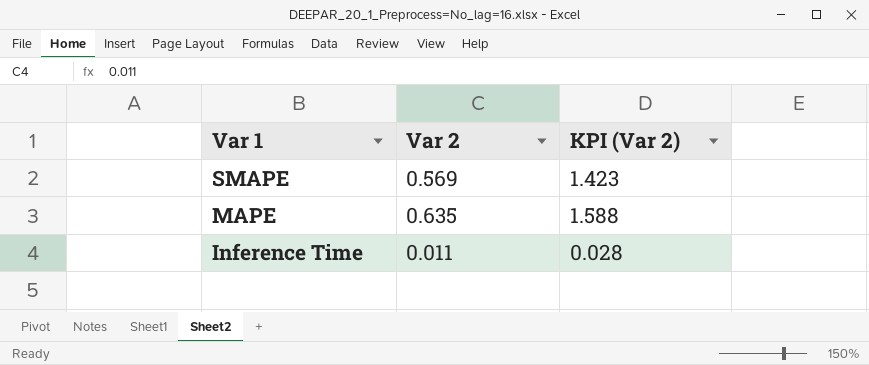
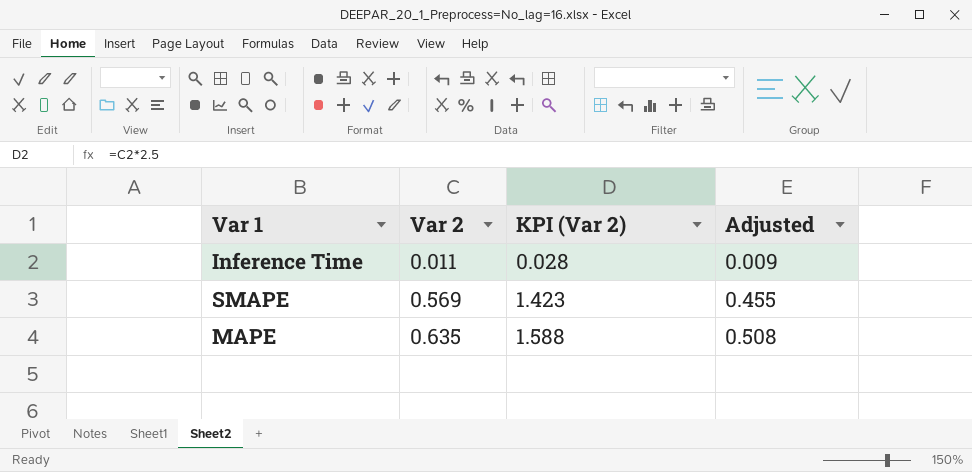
row order: Var 1 descending -> Var 2 ascending
column Adjusted | formula: none -> [Var 2] * 0.8

